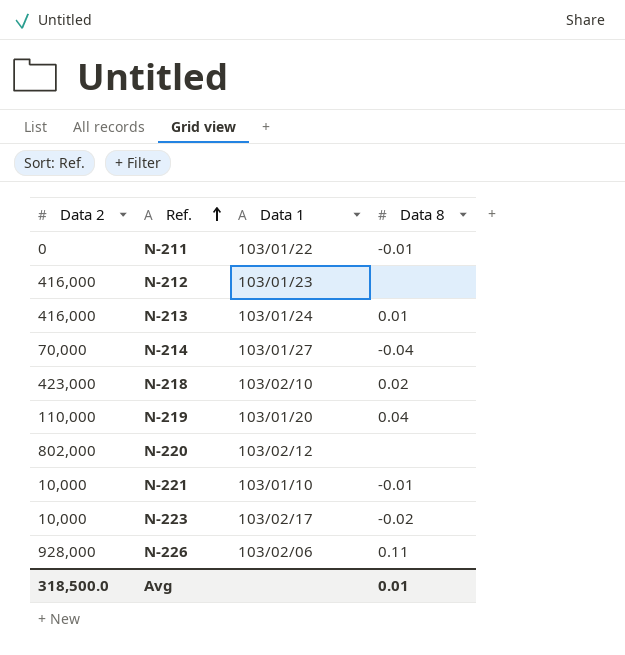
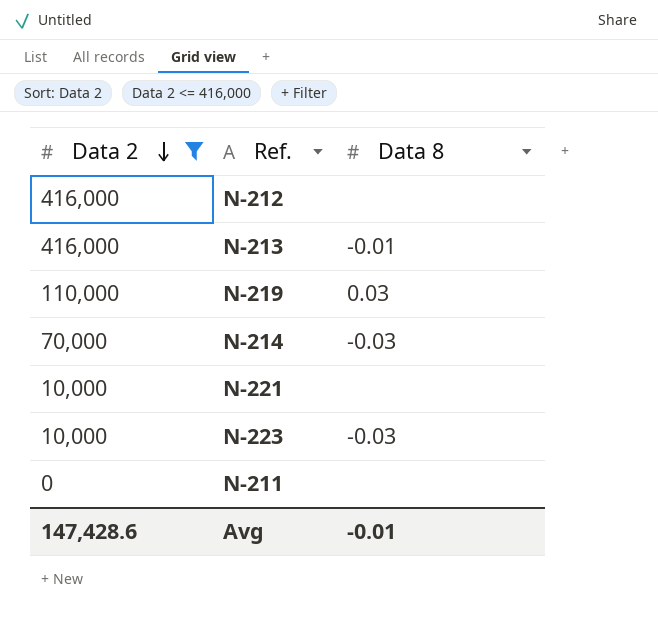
filter: none -> Data 2 <= 416,000
row order: Ref. ascending -> Data 2 descending
column Data 1 | position: 3 -> none
N-213 | Data 8: 0.01 -> -0.01
N-219 | Data 8: 0.04 -> 0.03
N-214 | Data 8: -0.04 -> -0.03
N-221 | Data 8: -0.01 -> none
N-223 | Data 8: -0.02 -> -0.03
N-211 | Data 8: -0.01 -> none
Avg | Data 2: 318,500.0 -> 147,428.6
Avg | Data 8: 0.01 -> -0.01

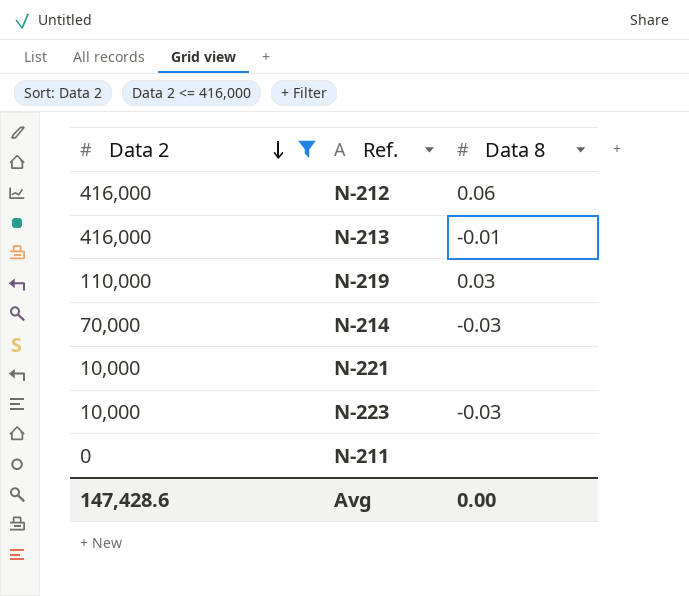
N-212 | Data 8: none -> 0.06
Avg | Data 8: -0.01 -> 0.00

